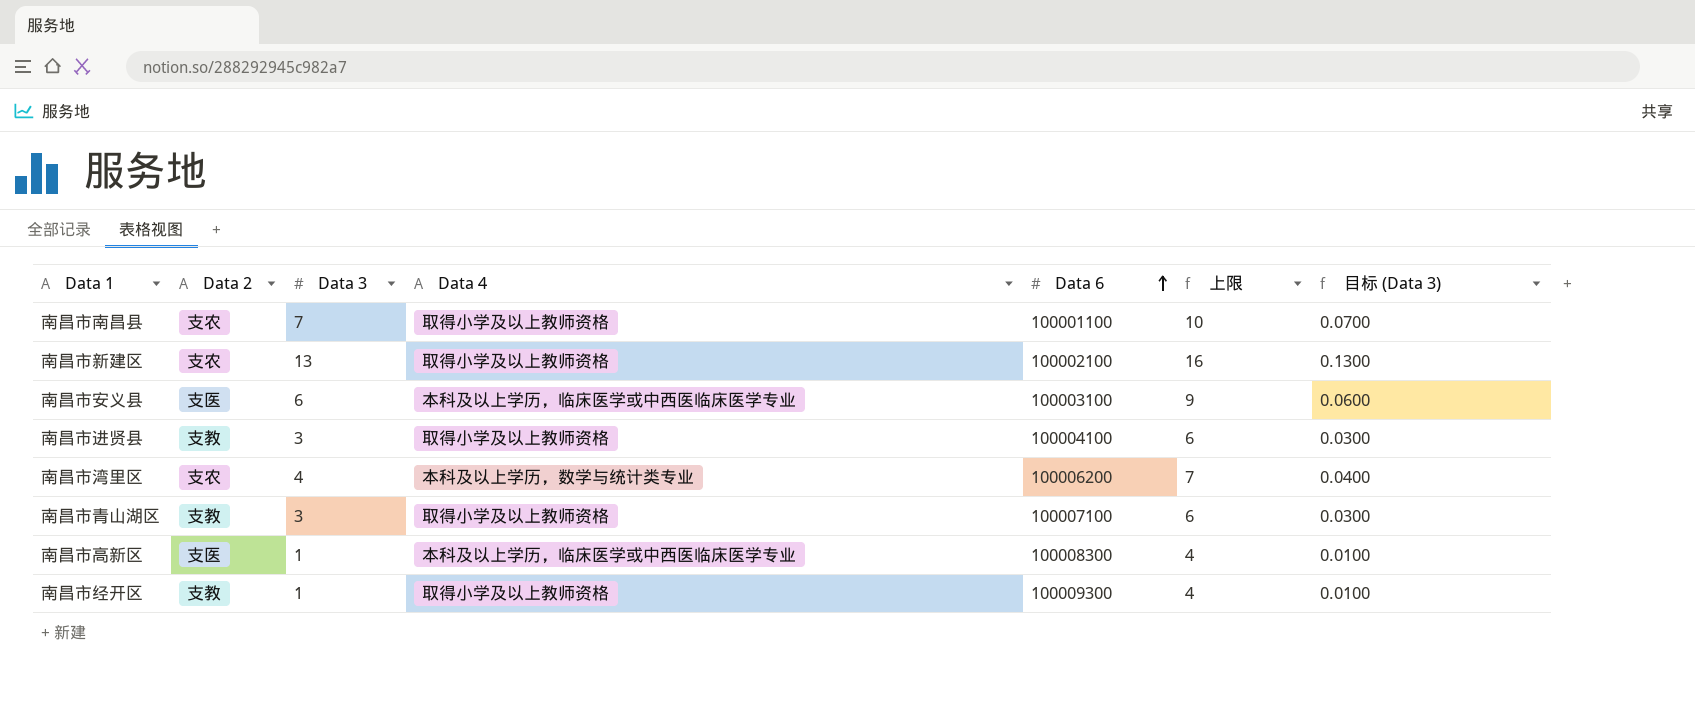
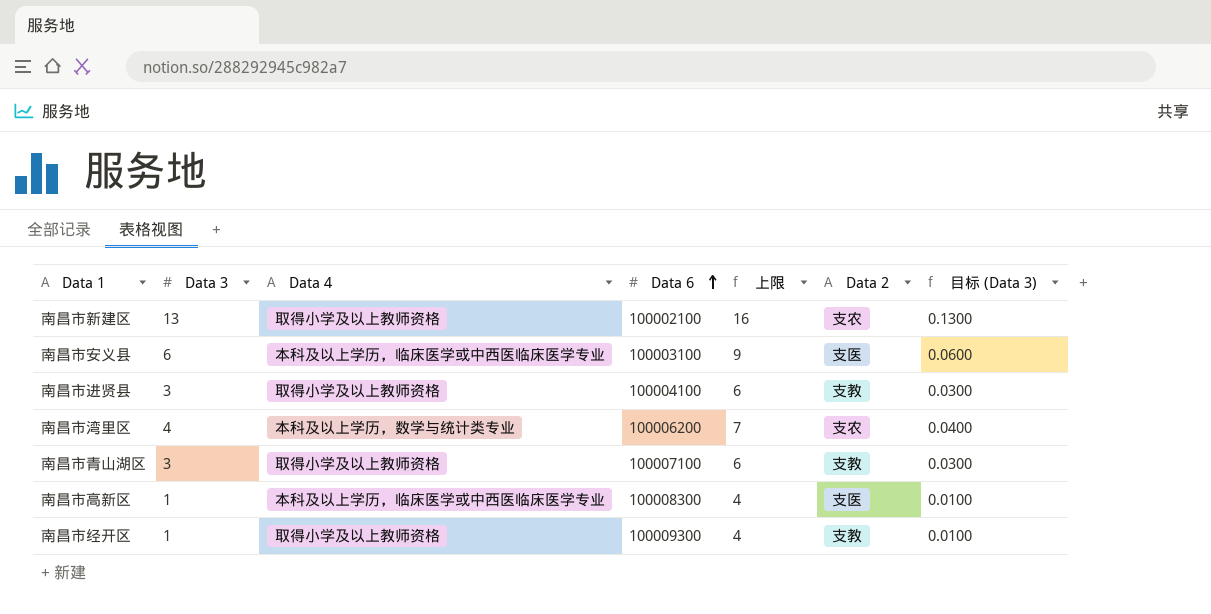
column Data 2 | position: 2 -> 6
row 南昌市南昌县: 支农 | 7 | 取得小学及以上教师资格 | 100001100 | 10 | 0.0700 -> none

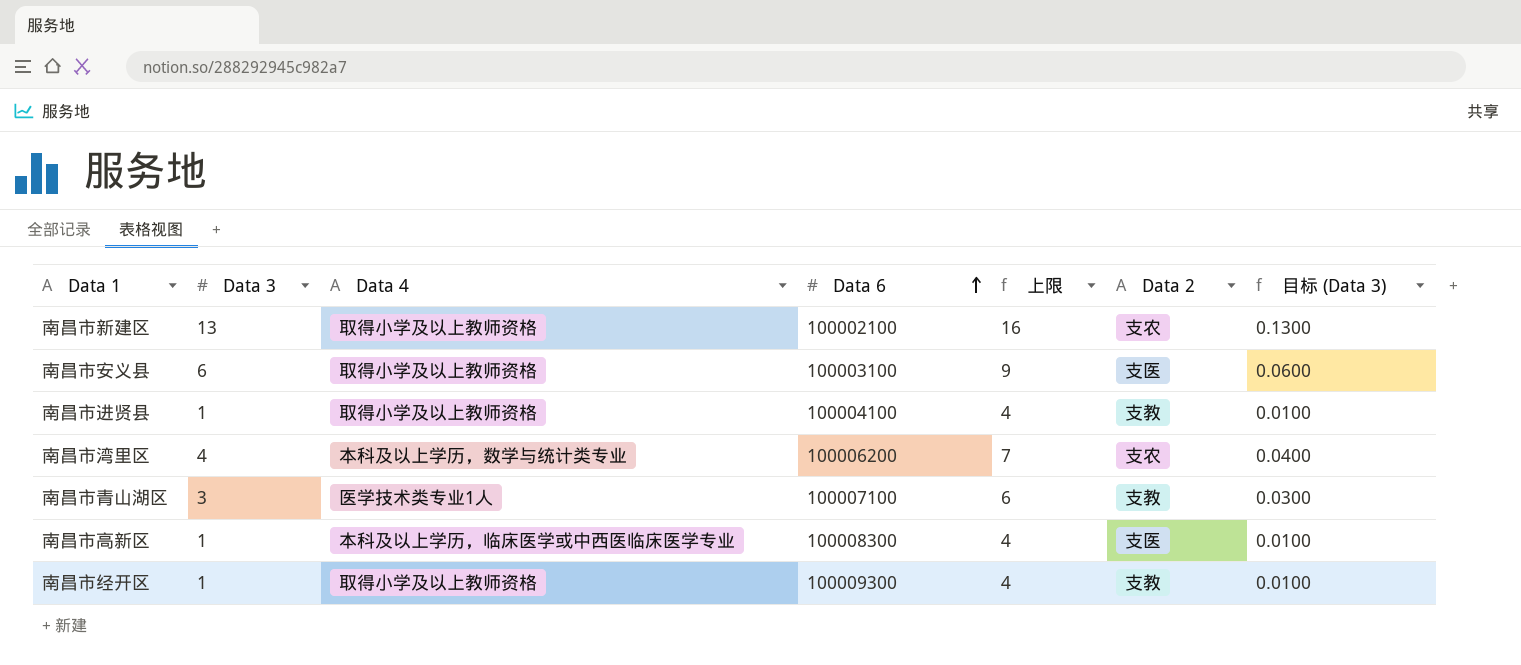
南昌市安义县 | Data 4: 本科及以上学历，临床医学或中西医临床医学专业 -> 取得小学及以上教师资格
南昌市进贤县 | Data 3: 3 -> 1
南昌市进贤县 | 上限: 6 -> 4
南昌市进贤县 | 目标 (Data 3): 0.0300 -> 0.0100
南昌市青山湖区 | Data 4: 取得小学及以上教师资格 -> 医学技术类专业1人

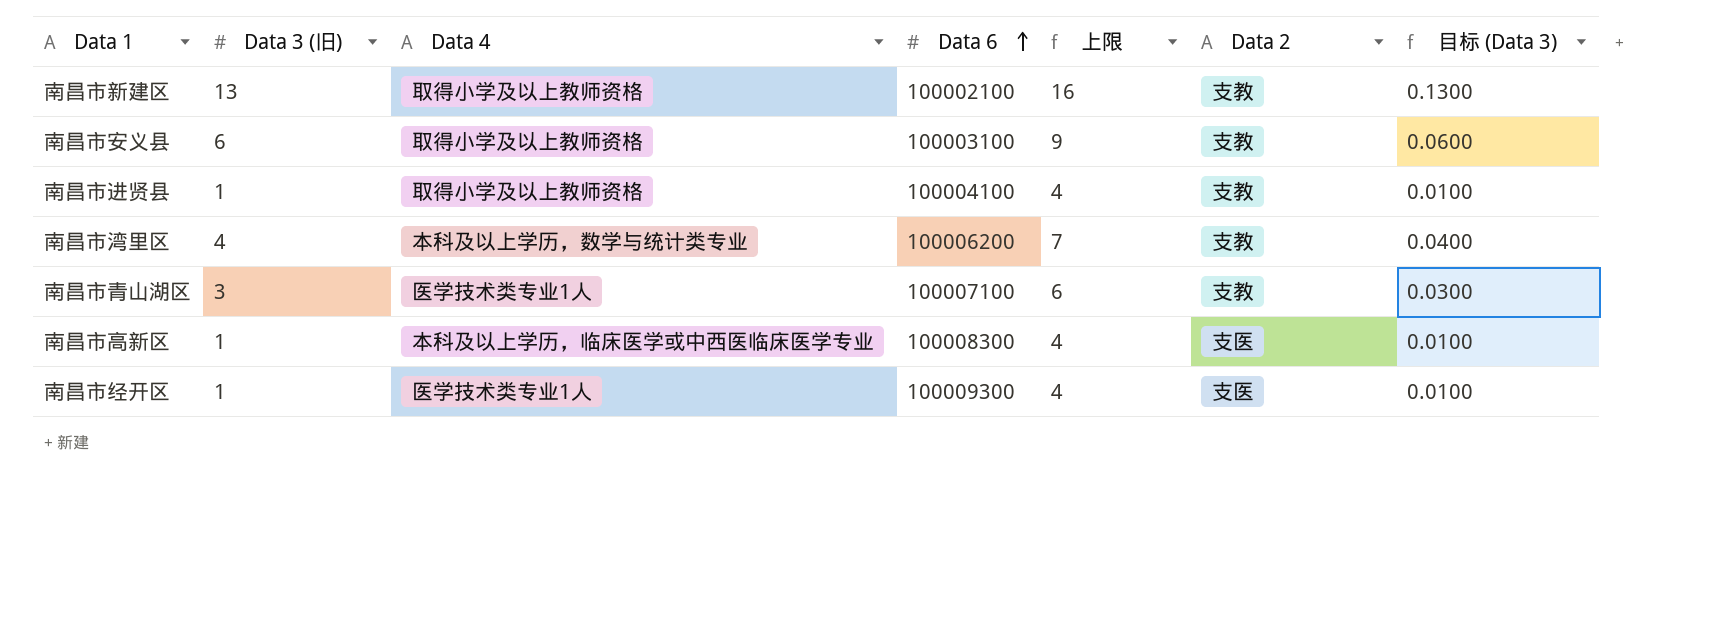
column name: Data 3 -> Data 3 (旧)
南昌市新建区 | Data 2: 支农 -> 支教
南昌市安义县 | Data 2: 支医 -> 支教
南昌市湾里区 | Data 2: 支农 -> 支教
南昌市经开区 | Data 4: 取得小学及以上教师资格 -> 医学技术类专业1人
南昌市经开区 | Data 2: 支教 -> 支医

